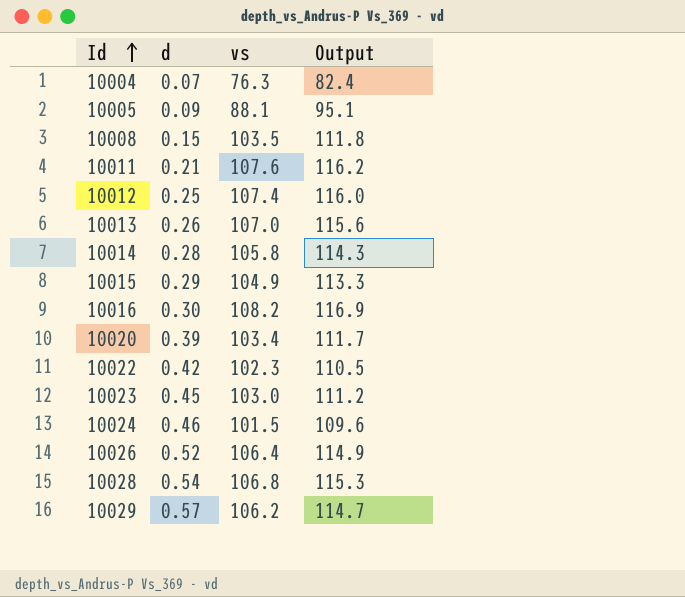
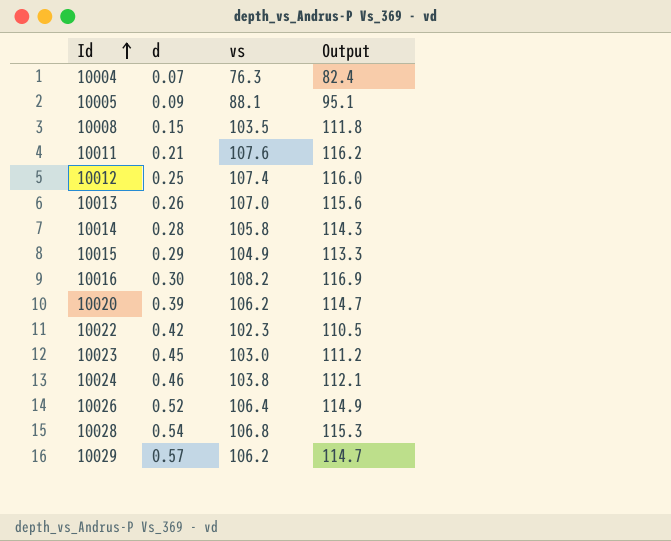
10020 | vs: 103.4 -> 106.2
10020 | Output: 111.7 -> 114.7
10024 | vs: 101.5 -> 103.8
10024 | Output: 109.6 -> 112.1

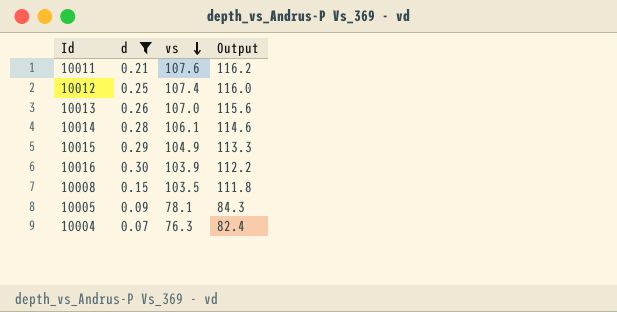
filter: none -> d <= 0.30
row order: Id ascending -> vs descending
10014 | vs: 105.8 -> 106.1
10014 | Output: 114.3 -> 114.6
10016 | vs: 108.2 -> 103.9
10016 | Output: 116.9 -> 112.2
10005 | vs: 88.1 -> 78.1
10005 | Output: 95.1 -> 84.3

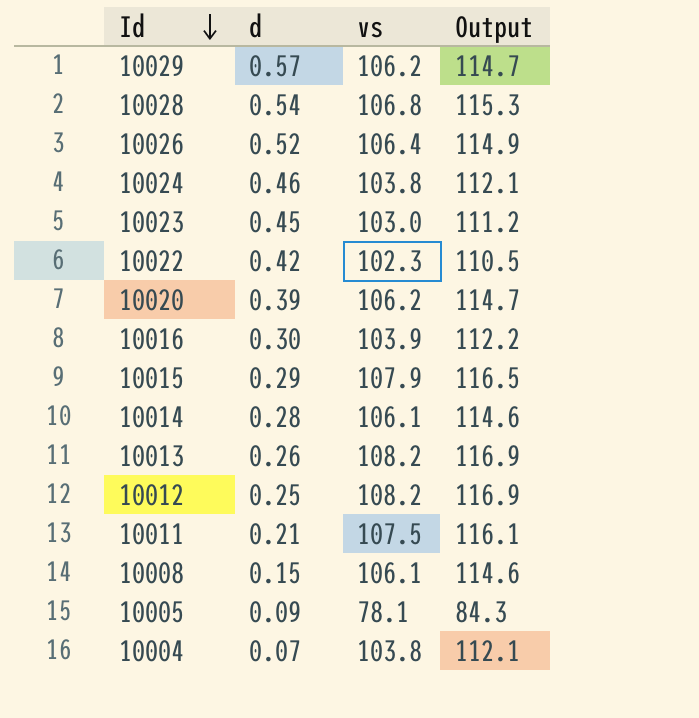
filter: d <= 0.30 -> none
row order: vs descending -> Id descending
10015 | vs: 104.9 -> 107.9
10015 | Output: 113.3 -> 116.5
10013 | vs: 107.0 -> 108.2
10013 | Output: 115.6 -> 116.9
10012 | vs: 107.4 -> 108.2
10012 | Output: 116.0 -> 116.9
10011 | vs: 107.6 -> 107.5
10011 | Output: 116.2 -> 116.1
10008 | vs: 103.5 -> 106.1
10008 | Output: 111.8 -> 114.6
10004 | vs: 76.3 -> 103.8
10004 | Output: 82.4 -> 112.1

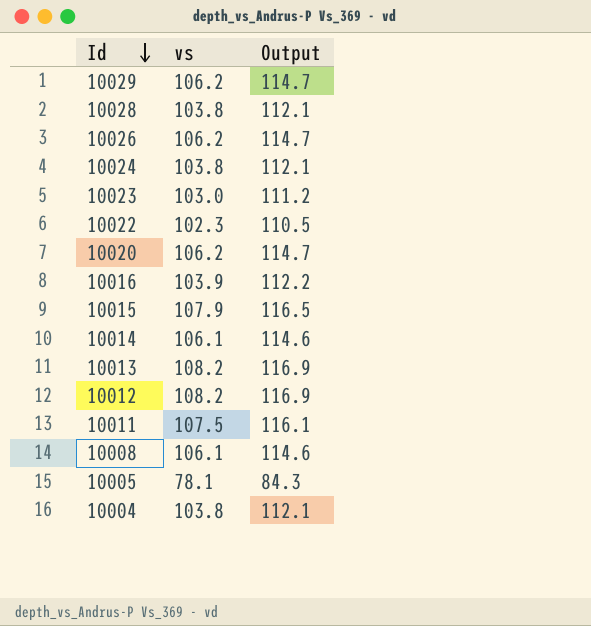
column d | position: 2 -> none
10028 | vs: 106.8 -> 103.8
10028 | Output: 115.3 -> 112.1
10026 | vs: 106.4 -> 106.2
10026 | Output: 114.9 -> 114.7

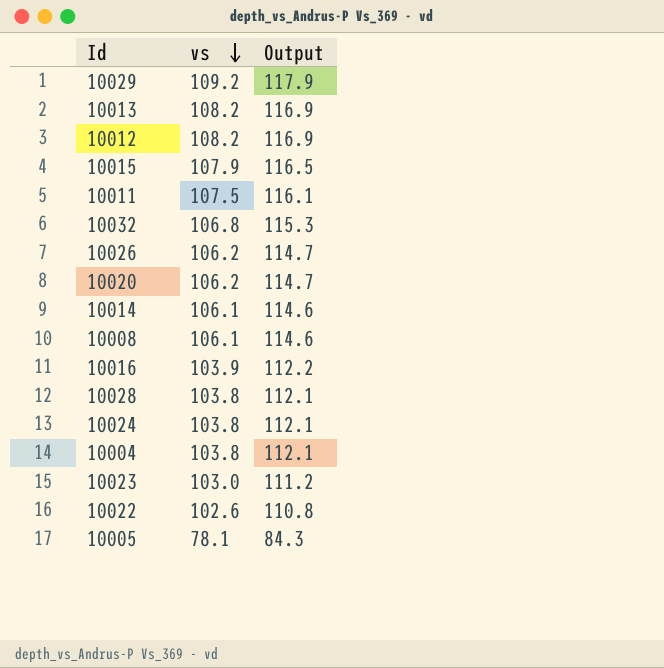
row order: Id descending -> vs descending
10029 | vs: 106.2 -> 109.2
10029 | Output: 114.7 -> 117.9
row 10032: none -> 106.8 | 115.3
10022 | vs: 102.3 -> 102.6
10022 | Output: 110.5 -> 110.8

